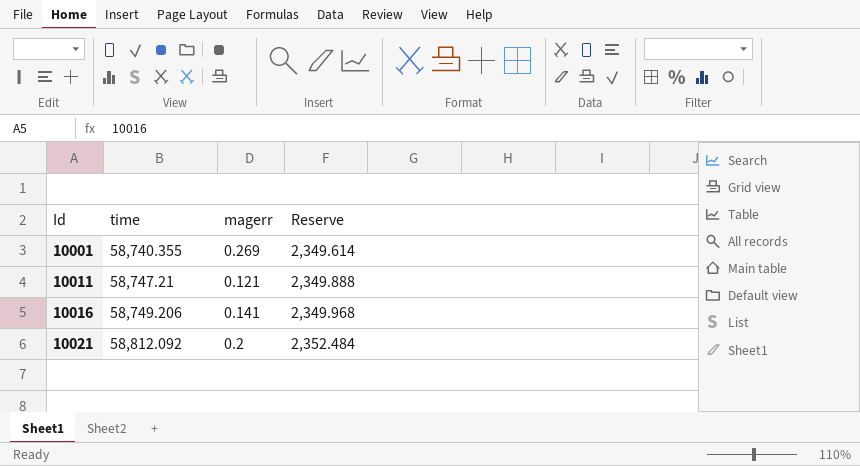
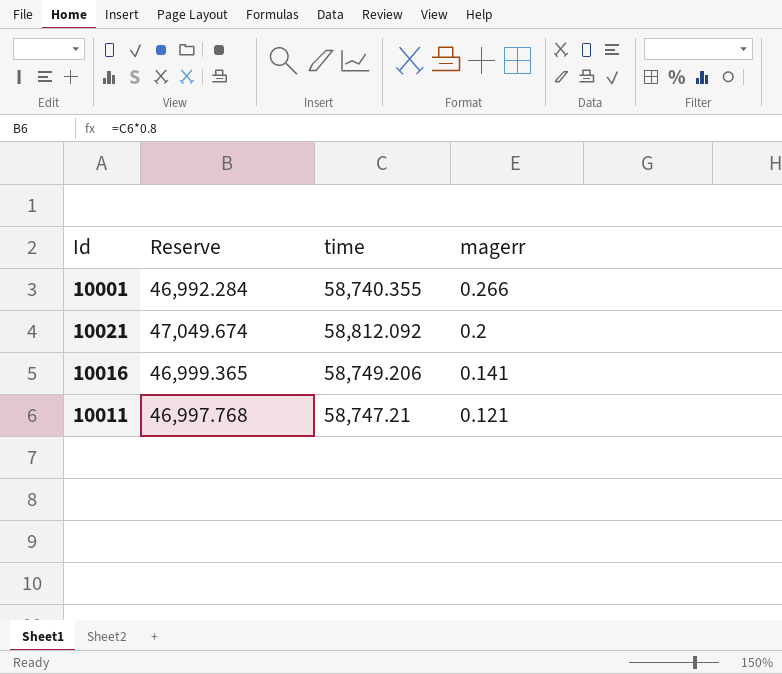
row order: Id ascending -> magerr descending
column Reserve | formula: [time] * 0.04 -> [time] * 0.8
column Reserve | position: 4 -> 2
10001 | magerr: 0.269 -> 0.266

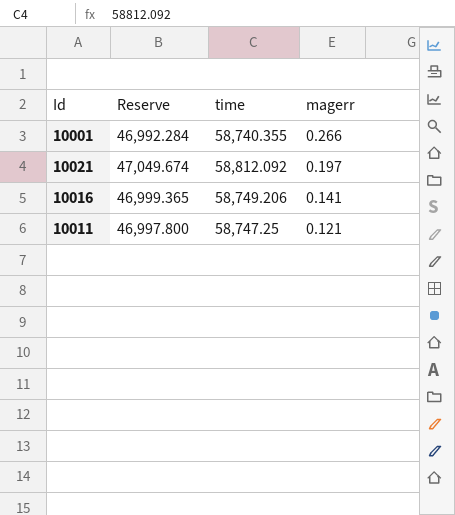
10021 | magerr: 0.2 -> 0.197
10011 | Reserve: 46,997.768 -> 46,997.800
10011 | time: 58,747.21 -> 58,747.25

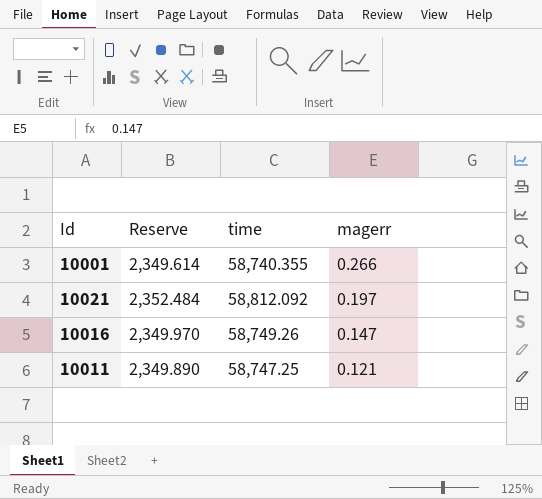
column Reserve | formula: [time] * 0.8 -> [time] * 0.04
10016 | time: 58,749.206 -> 58,749.26
10016 | magerr: 0.141 -> 0.147

